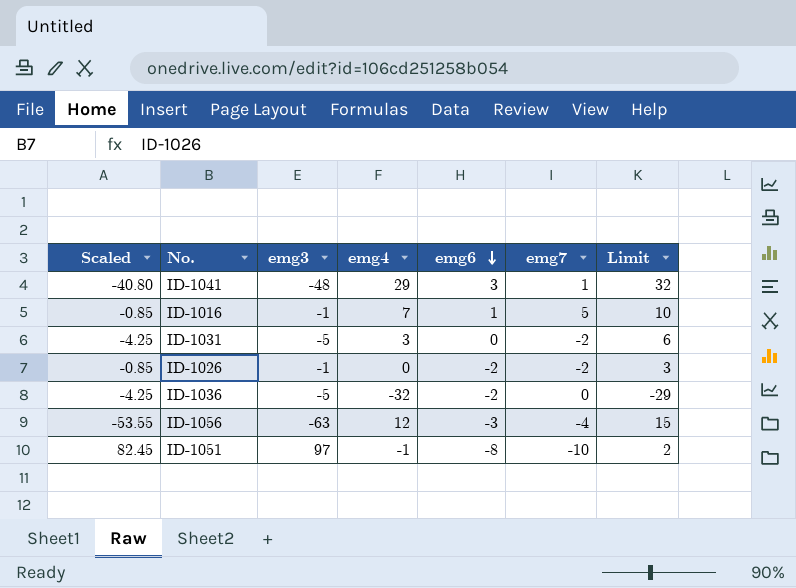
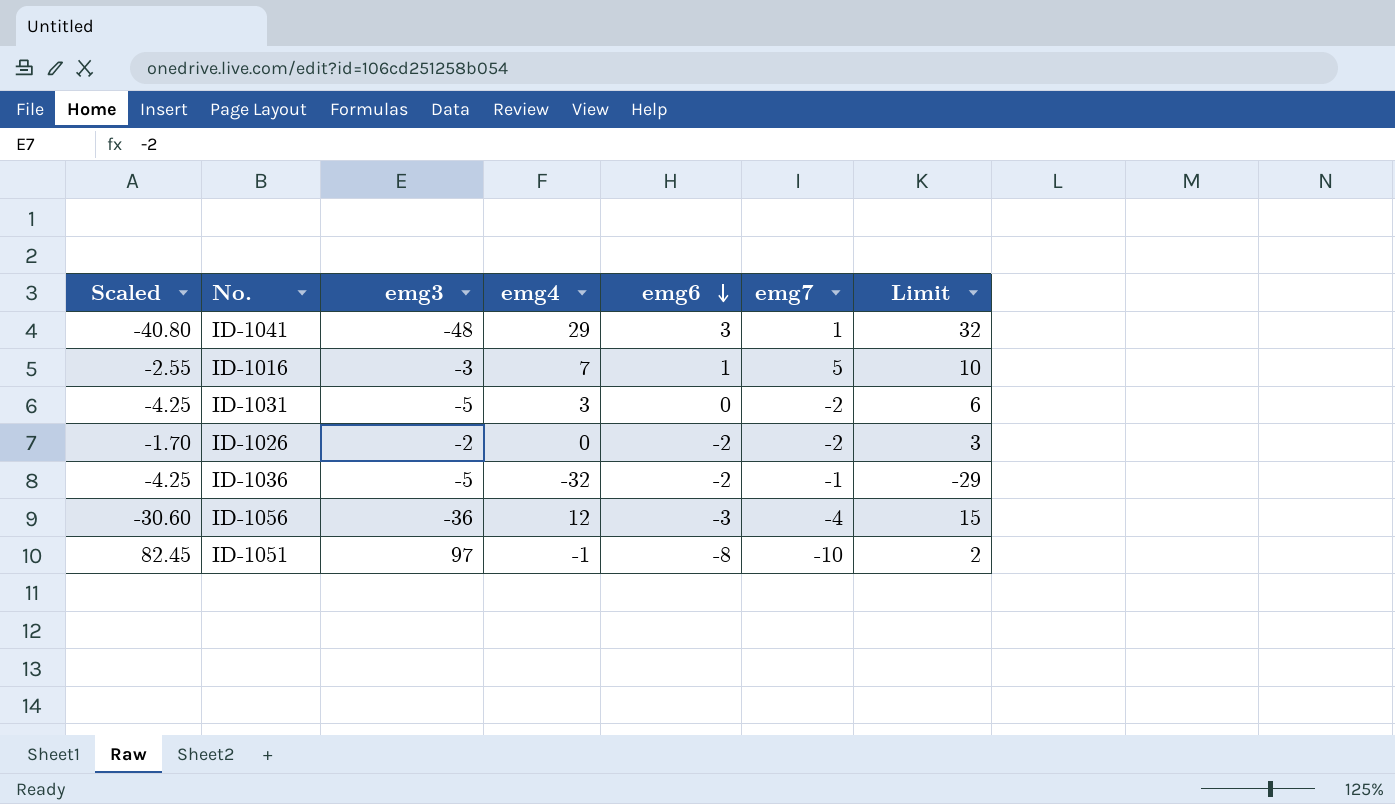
ID-1016 | Scaled: -0.85 -> -2.55
ID-1016 | emg3: -1 -> -3
ID-1026 | Scaled: -0.85 -> -1.70
ID-1026 | emg3: -1 -> -2
ID-1036 | emg7: 0 -> -1
ID-1056 | Scaled: -53.55 -> -30.60
ID-1056 | emg3: -63 -> -36

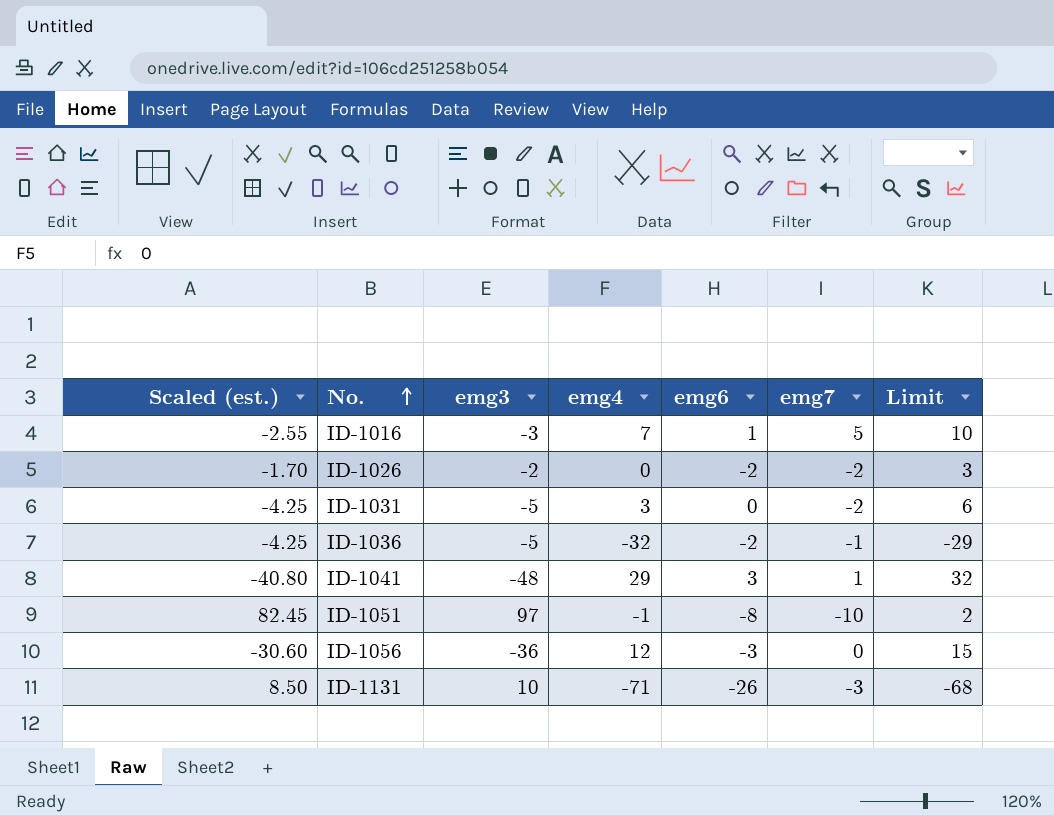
row order: emg6 descending -> No. ascending
column name: Scaled -> Scaled (est.)
ID-1056 | emg7: -4 -> 0
row ID-1131: none -> 8.50 | 10 | -71 | -26 | -3 | -68

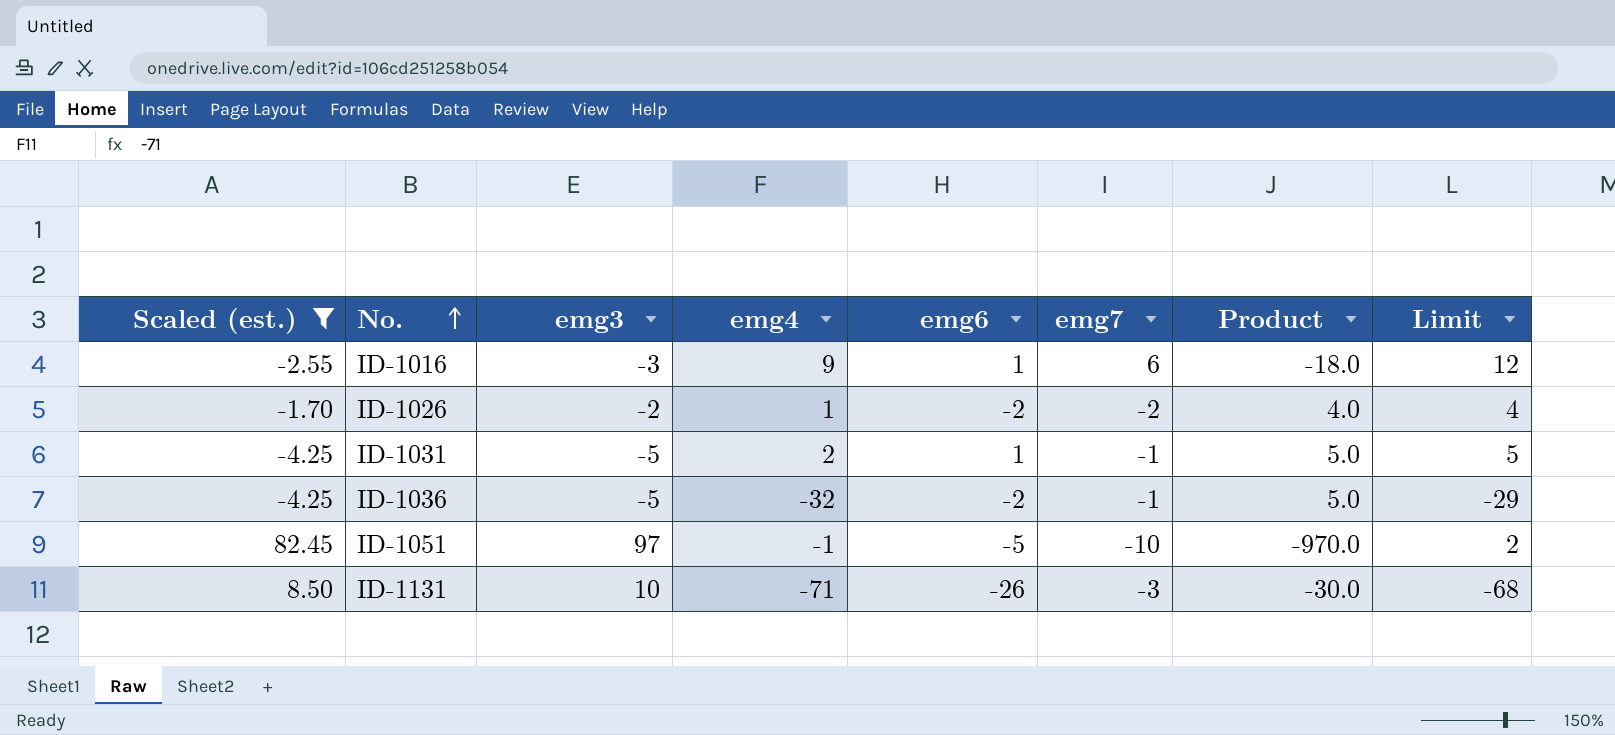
filter: none -> Scaled (est.) >= -4.25
column Product | formula: none -> [emg3] * [emg7]
ID-1016 | emg4: 7 -> 9
ID-1016 | emg7: 5 -> 6
ID-1016 | Limit: 10 -> 12
ID-1026 | emg4: 0 -> 1
ID-1026 | Limit: 3 -> 4
ID-1031 | emg4: 3 -> 2
ID-1031 | emg6: 0 -> 1
ID-1031 | emg7: -2 -> -1
ID-1031 | Limit: 6 -> 5
ID-1051 | emg6: -8 -> -5

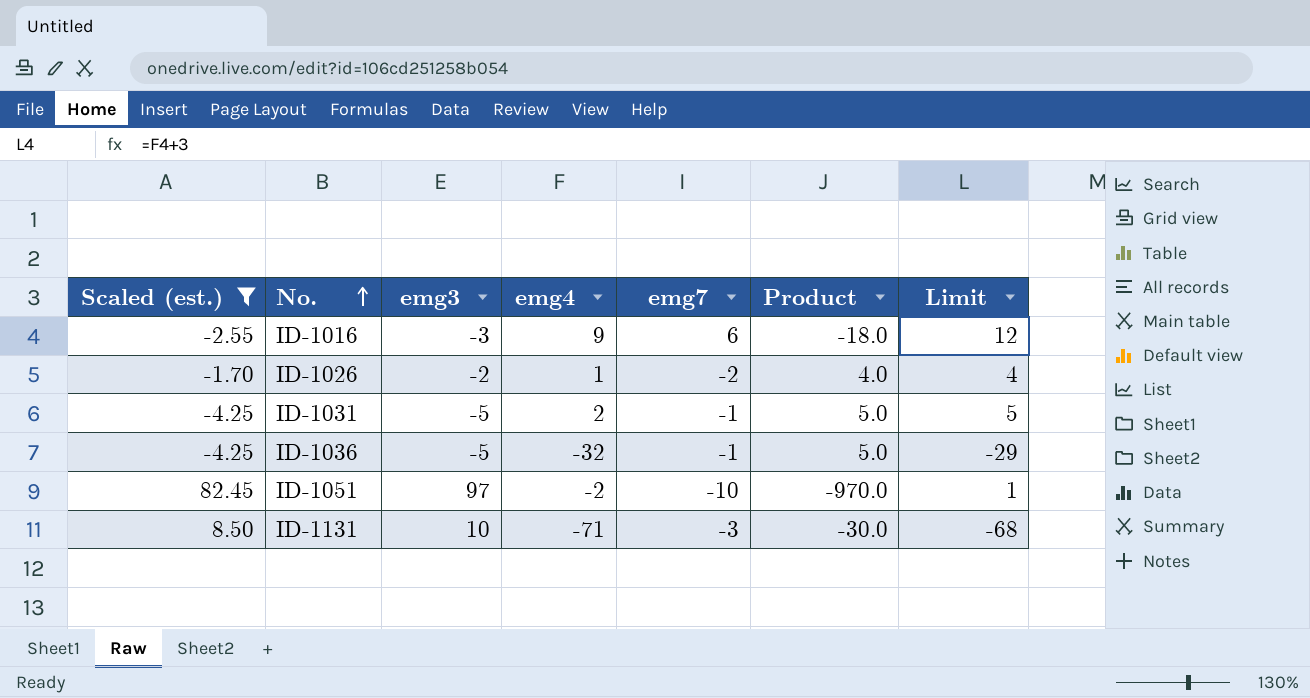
column emg6 | position: 5 -> none
ID-1051 | emg4: -1 -> -2
ID-1051 | Limit: 2 -> 1

